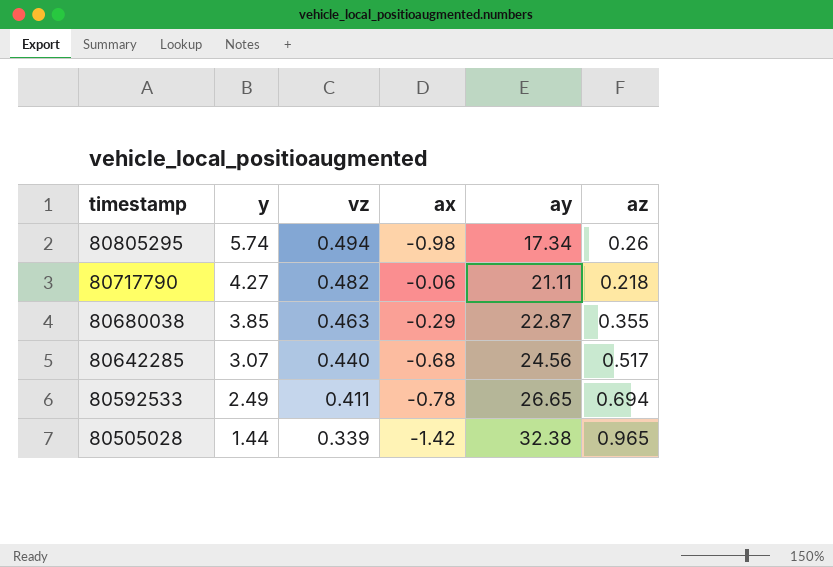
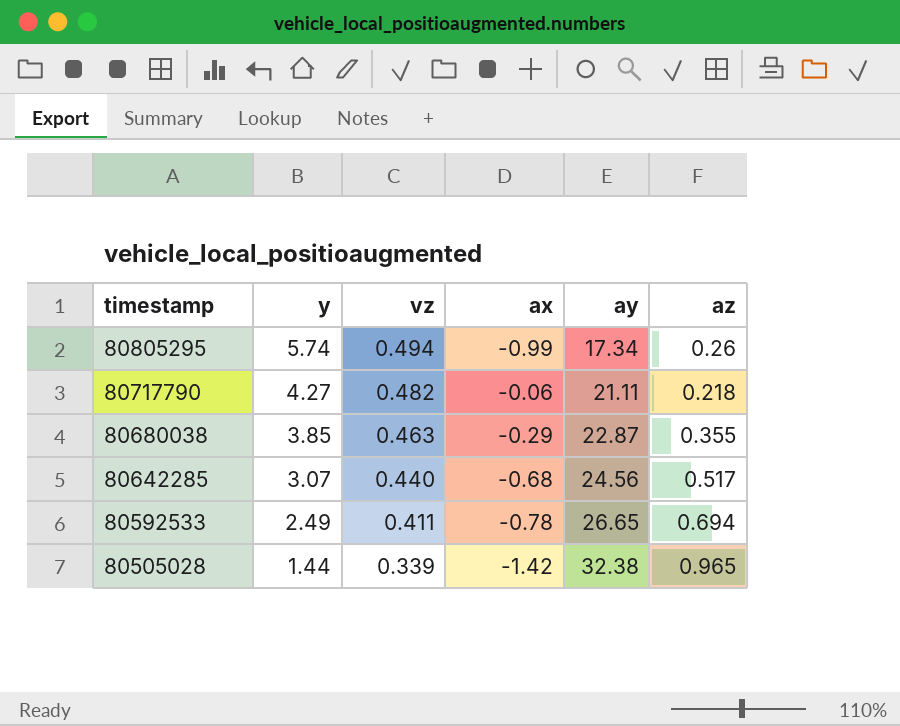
80805295 | ax: -0.98 -> -0.99

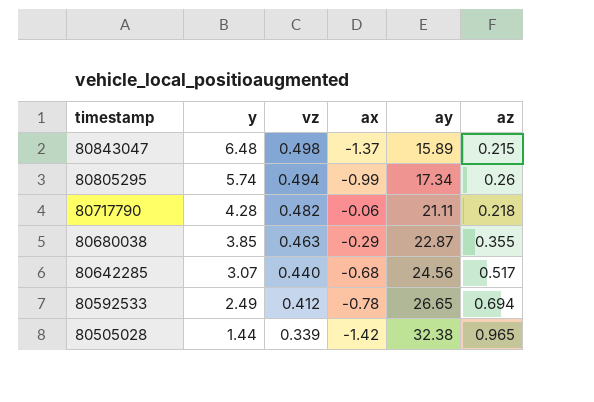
row 80843047: none -> 6.48 | 0.498 | -1.37 | 15.89 | 0.215
80717790 | y: 4.27 -> 4.28
80592533 | vz: 0.411 -> 0.412

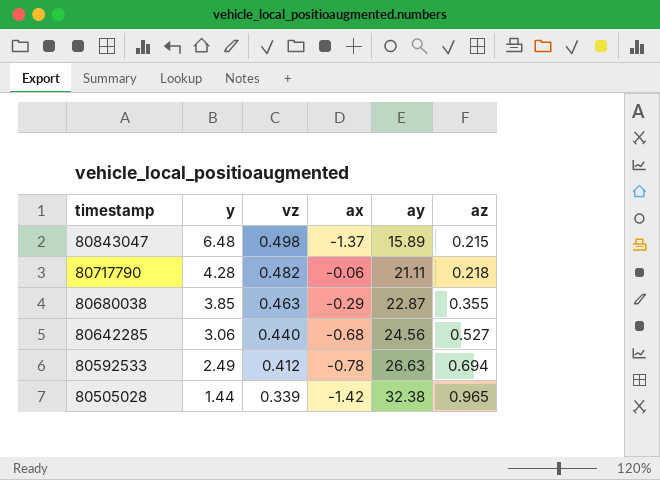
row 80805295: 5.74 | 0.494 | -0.99 | 17.34 | 0.26 -> none
80642285 | y: 3.07 -> 3.06
80642285 | az: 0.517 -> 0.527
80592533 | ay: 26.65 -> 26.63

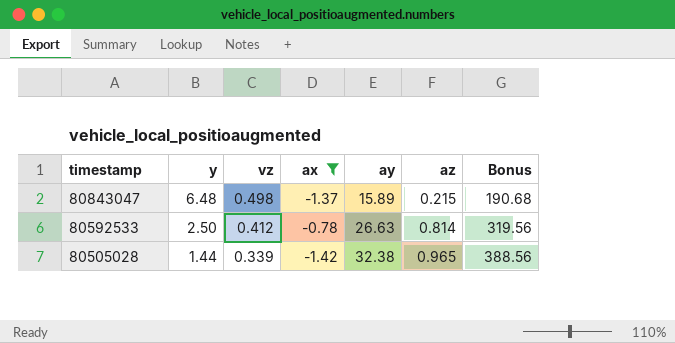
filter: none -> ax <= -0.78
column Bonus | formula: none -> [ay] * 12
80592533 | y: 2.49 -> 2.50
80592533 | az: 0.694 -> 0.814

